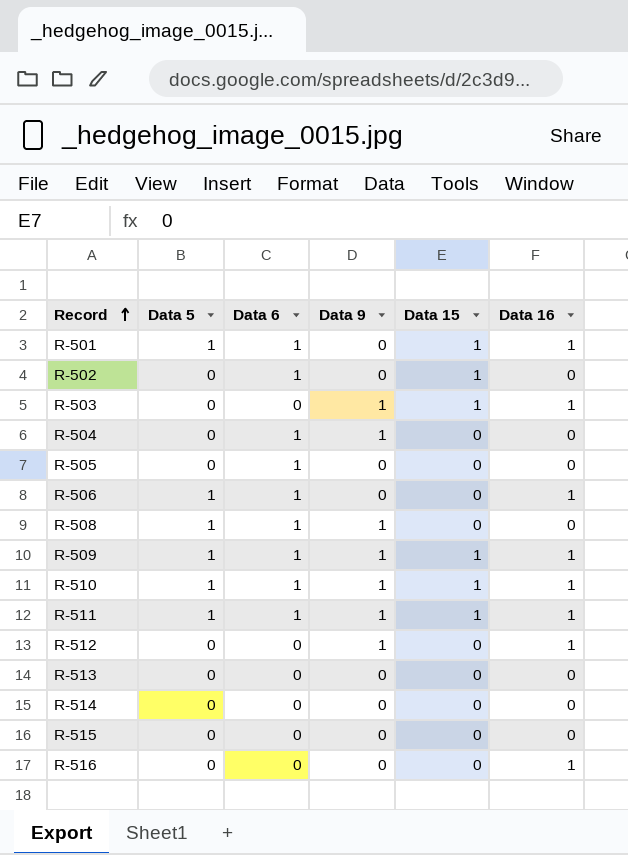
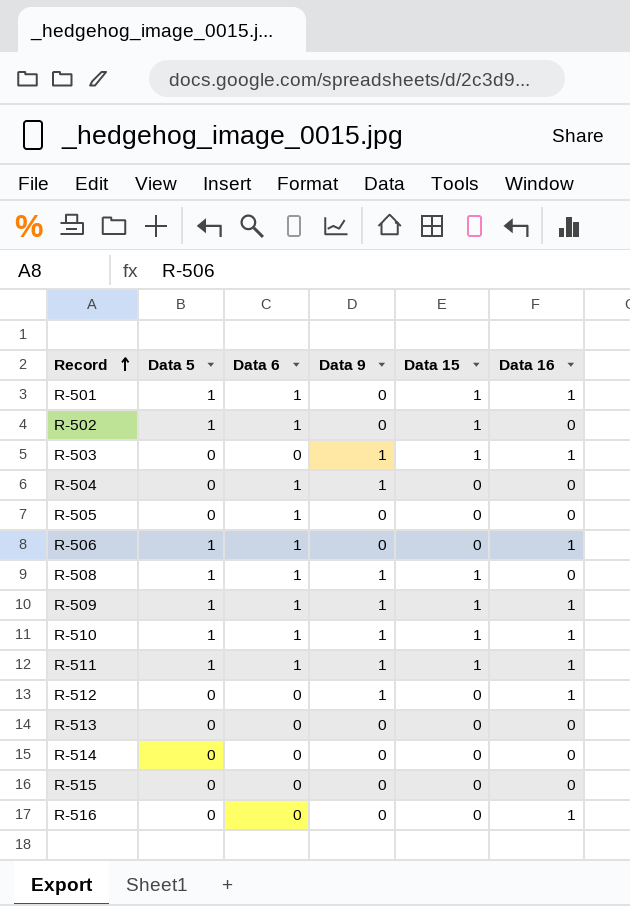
R-502 | Data 5: 0 -> 1
R-508 | Data 15: 0 -> 1

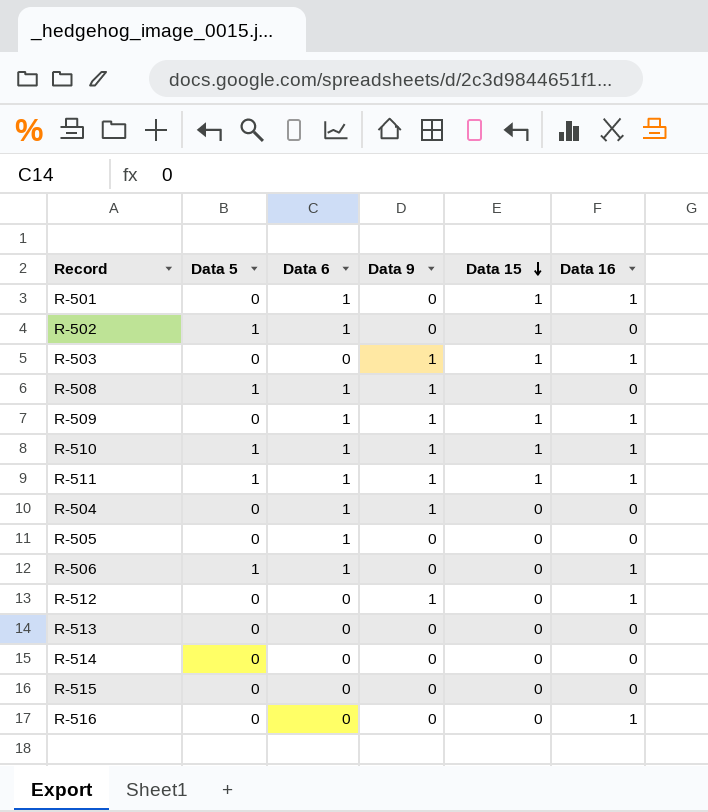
row order: Record ascending -> Data 15 descending
R-501 | Data 5: 1 -> 0
R-509 | Data 5: 1 -> 0

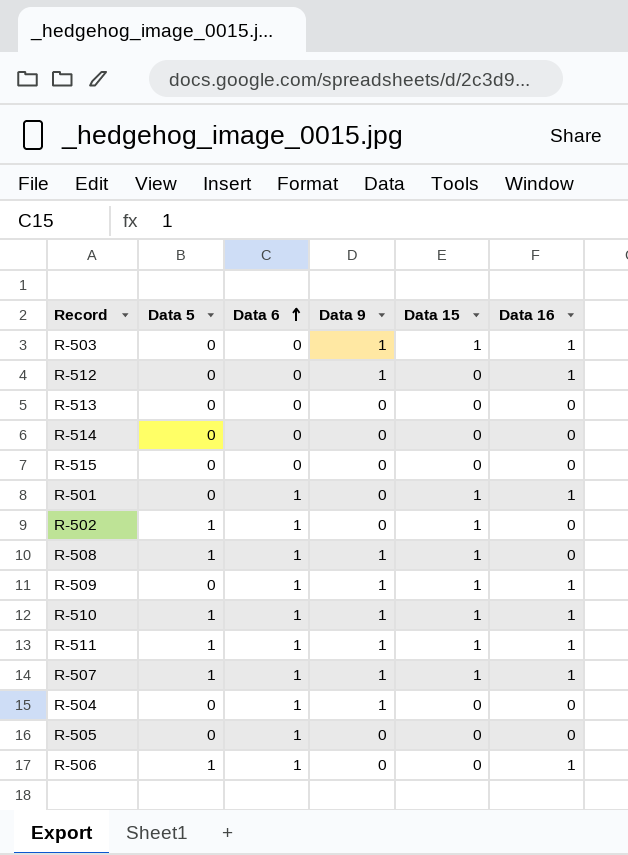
row order: Data 15 descending -> Data 6 ascending
row R-516: 0 | 0 | 0 | 0 | 1 -> none
row R-507: none -> 1 | 1 | 1 | 1 | 1

